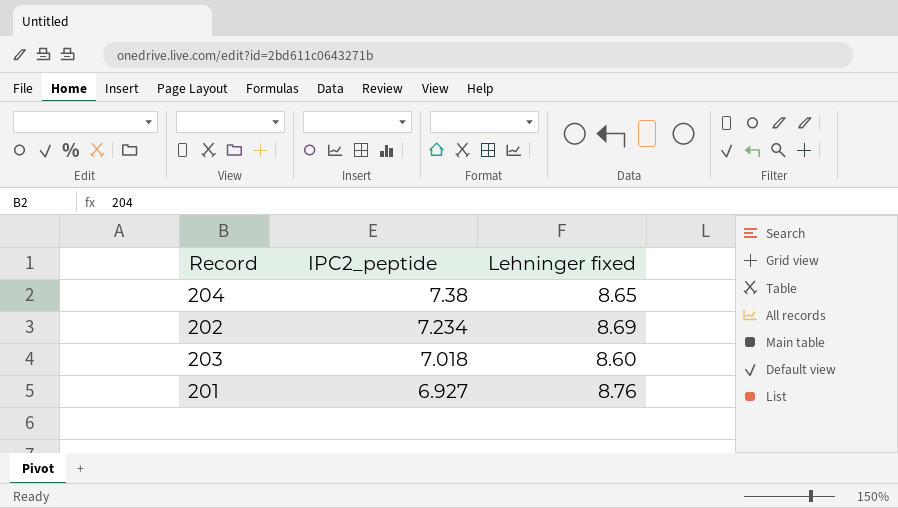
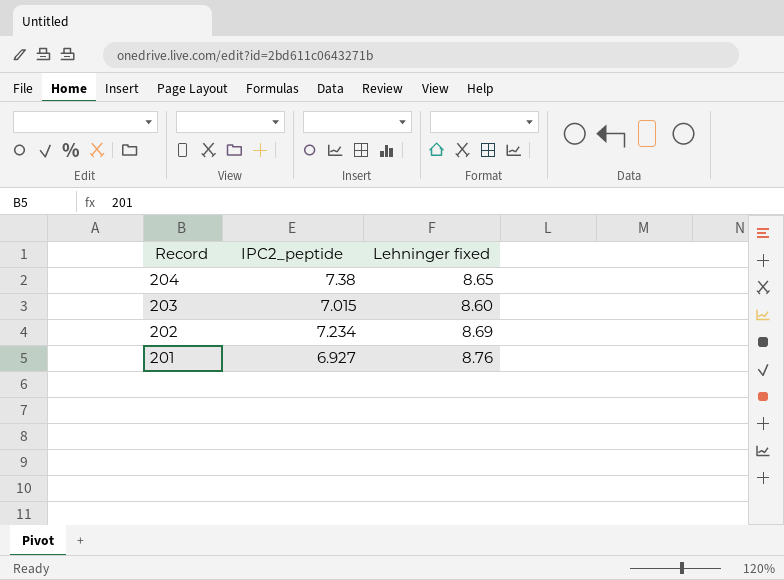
row order: IPC2_peptide descending -> Record descending
203 | IPC2_peptide: 7.018 -> 7.015

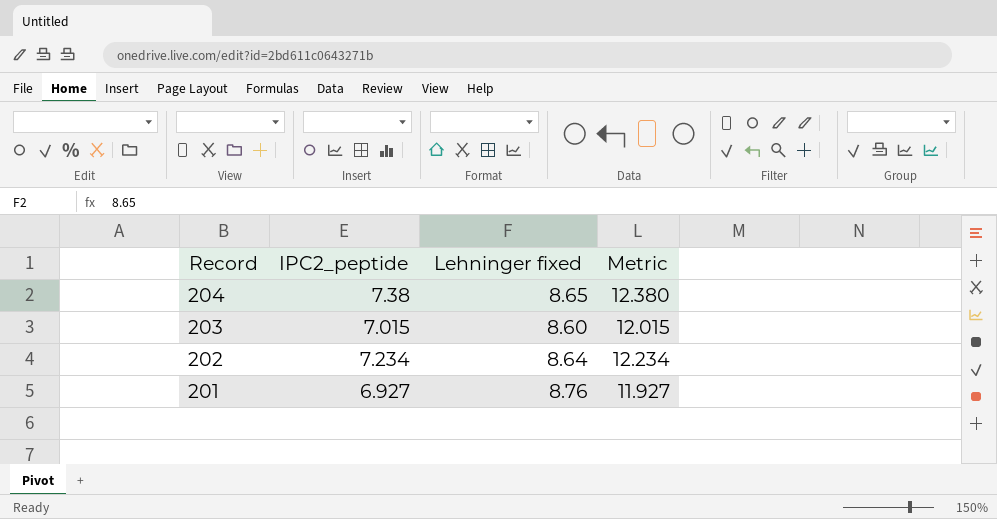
column Metric | formula: none -> [IPC2_peptide] + 5
202 | Lehninger fixed: 8.69 -> 8.64

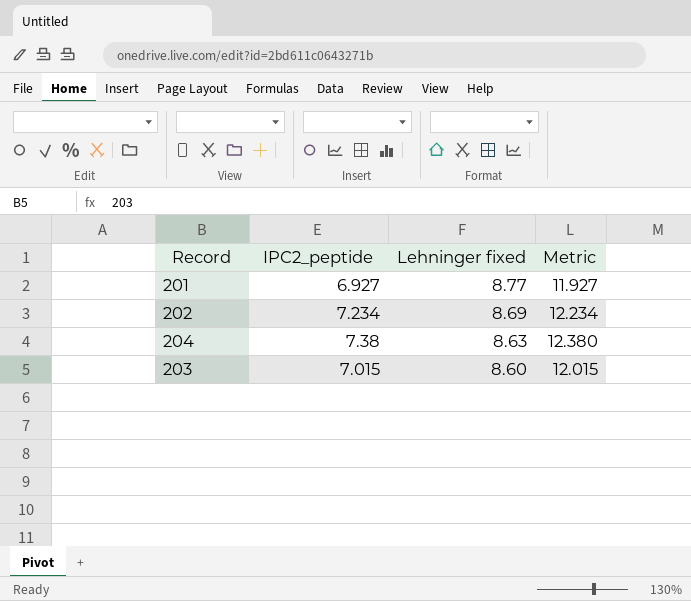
row order: Record descending -> Lehninger fixed descending
201 | Lehninger fixed: 8.76 -> 8.77
202 | Lehninger fixed: 8.64 -> 8.69
204 | Lehninger fixed: 8.65 -> 8.63

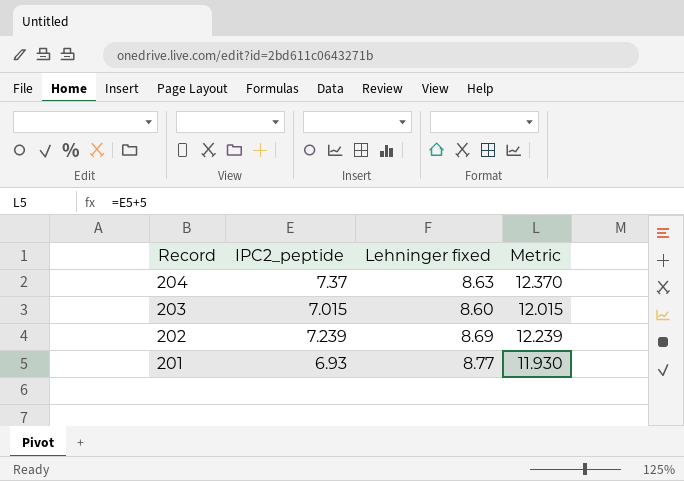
row order: Lehninger fixed descending -> Record descending
204 | IPC2_peptide: 7.38 -> 7.37
204 | Metric: 12.380 -> 12.370
202 | IPC2_peptide: 7.234 -> 7.239
202 | Metric: 12.234 -> 12.239
201 | IPC2_peptide: 6.927 -> 6.93
201 | Metric: 11.927 -> 11.930

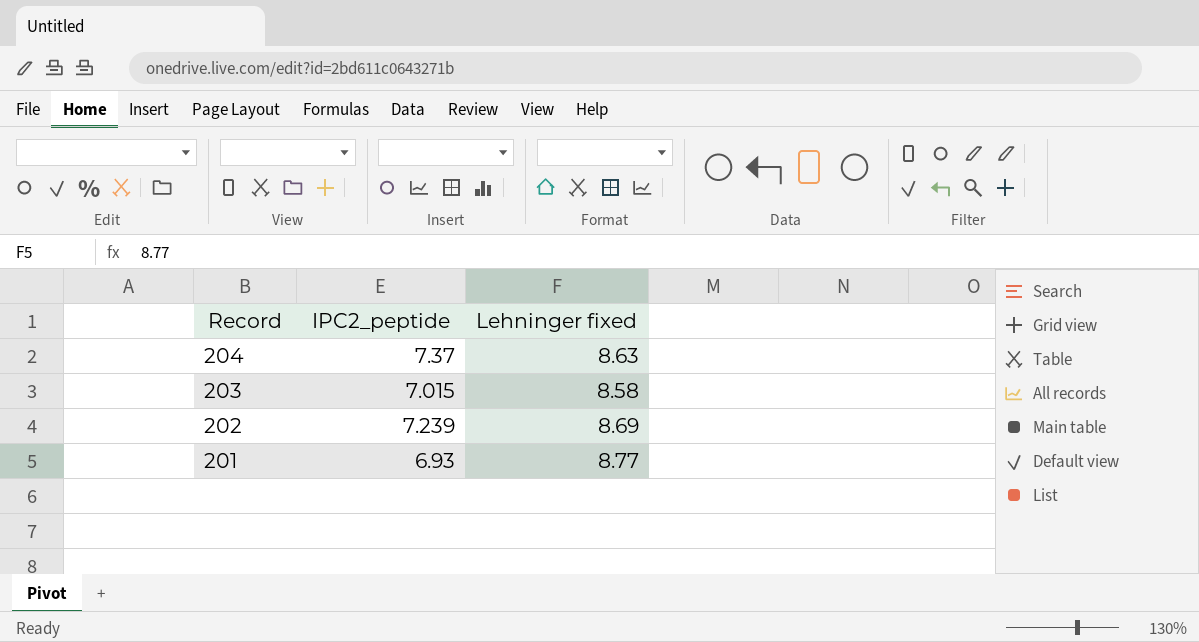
column Metric | formula: [IPC2_peptide] + 5 -> none
203 | Lehninger fixed: 8.60 -> 8.58

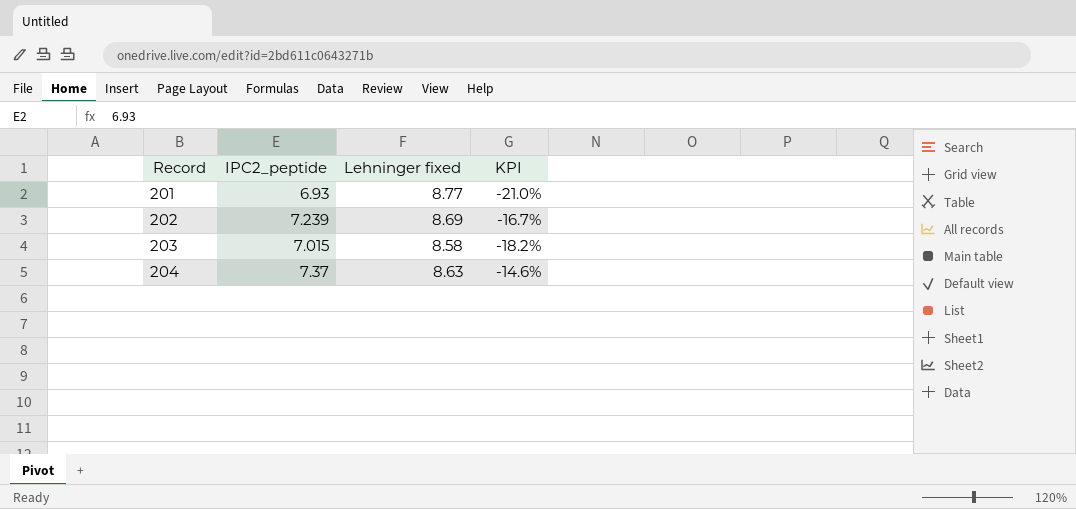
row order: Record descending -> Record ascending
column KPI | formula: none -> ([IPC2_peptide] - [Lehninger fixed]) / [Lehninger fixed]

